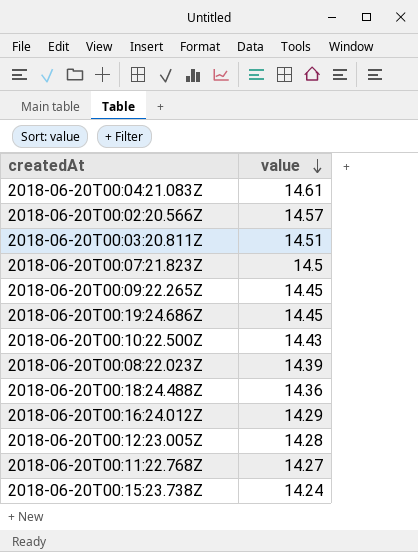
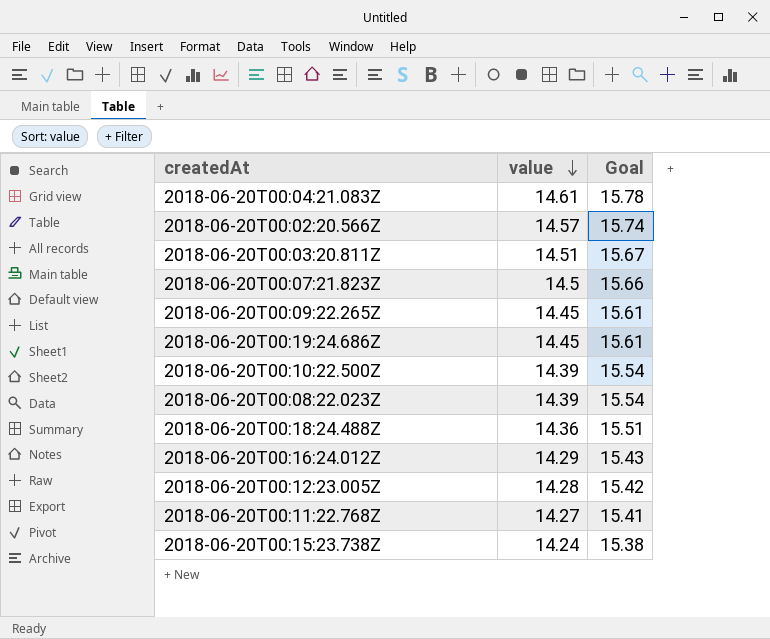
column Goal | formula: none -> [value] * 1.08
2018-06-20T00:10:22.500Z | value: 14.43 -> 14.39

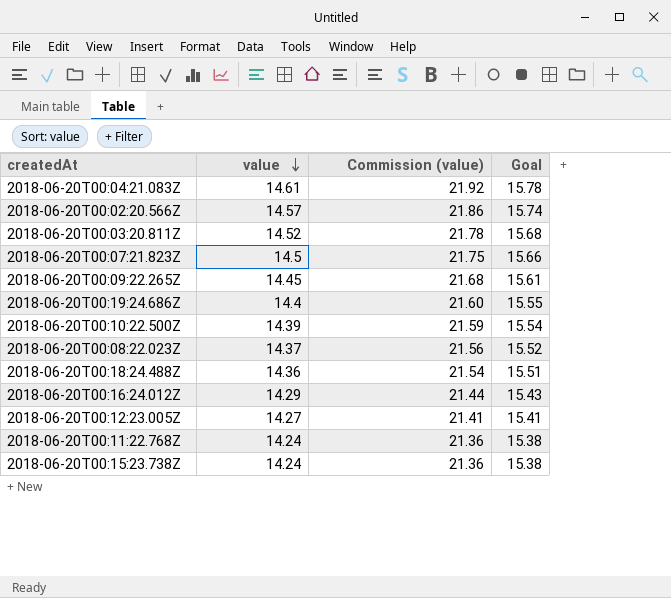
column Commission (value) | formula: none -> [value] * 1.5
2018-06-20T00:03:20.811Z | value: 14.51 -> 14.52
2018-06-20T00:03:20.811Z | Goal: 15.67 -> 15.68
2018-06-20T00:19:24.686Z | value: 14.45 -> 14.4
2018-06-20T00:19:24.686Z | Goal: 15.61 -> 15.55
2018-06-20T00:08:22.023Z | value: 14.39 -> 14.37
2018-06-20T00:08:22.023Z | Goal: 15.54 -> 15.52
2018-06-20T00:12:23.005Z | value: 14.28 -> 14.27
2018-06-20T00:12:23.005Z | Goal: 15.42 -> 15.41
2018-06-20T00:11:22.768Z | value: 14.27 -> 14.24
2018-06-20T00:11:22.768Z | Goal: 15.41 -> 15.38

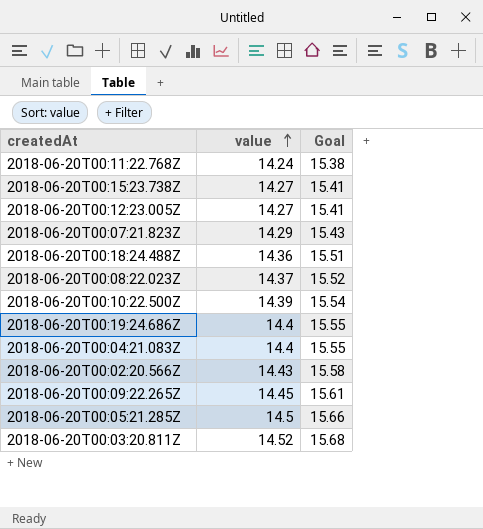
row order: value descending -> value ascending
column Commission (value) | formula: [value] * 1.5 -> none
row 2018-06-20T00:16:24.012Z: 14.29 | 21.44 | 15.43 -> none
2018-06-20T00:15:23.738Z | value: 14.24 -> 14.27
2018-06-20T00:15:23.738Z | Goal: 15.38 -> 15.41
2018-06-20T00:07:21.823Z | value: 14.5 -> 14.29
2018-06-20T00:07:21.823Z | Goal: 15.66 -> 15.43
2018-06-20T00:04:21.083Z | value: 14.61 -> 14.4
2018-06-20T00:04:21.083Z | Goal: 15.78 -> 15.55
2018-06-20T00:02:20.566Z | value: 14.57 -> 14.43
2018-06-20T00:02:20.566Z | Goal: 15.74 -> 15.58
row 2018-06-20T00:05:21.285Z: none -> 14.5 | 15.66

